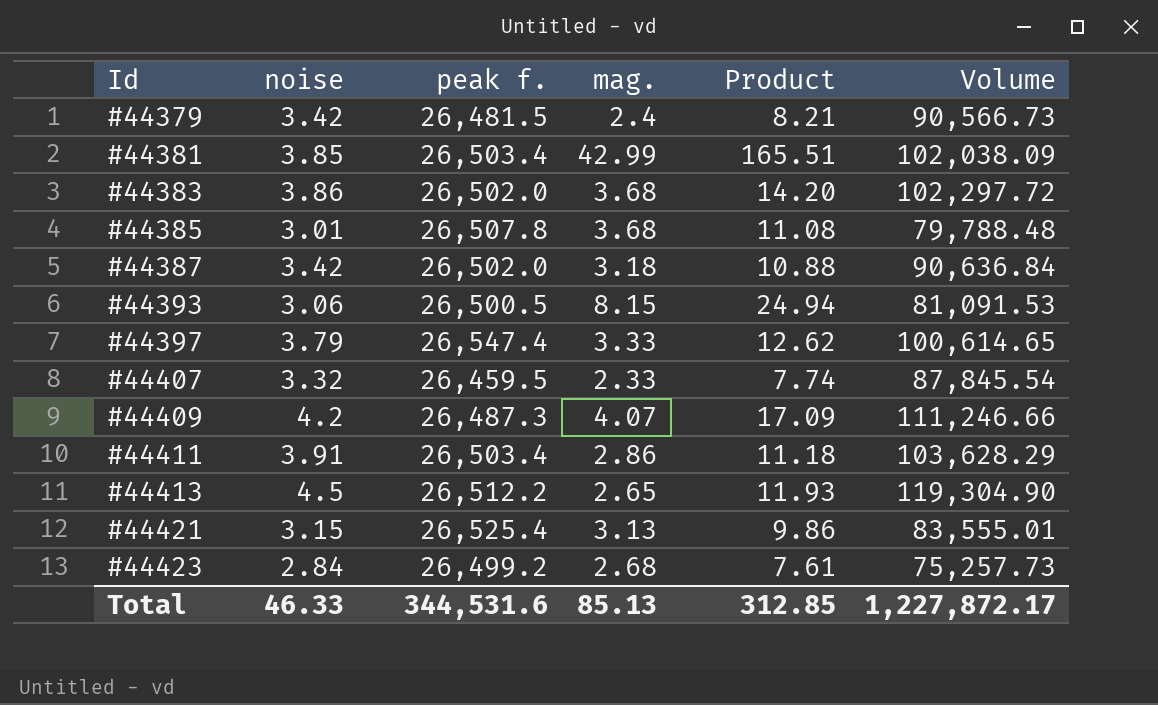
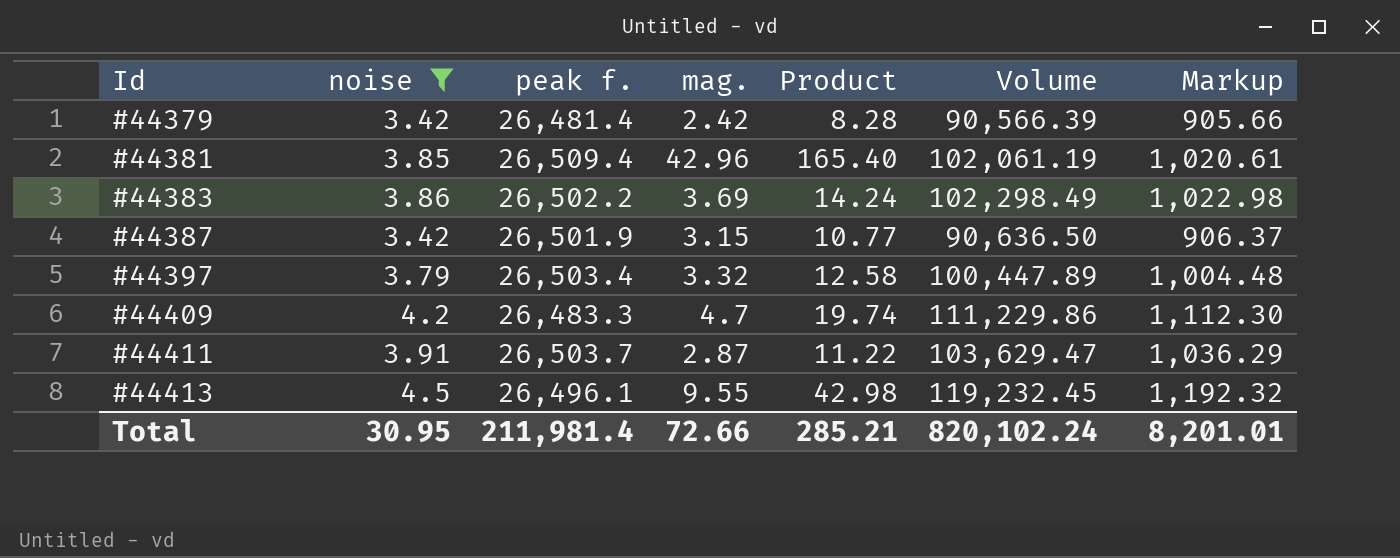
filter: none -> noise >= 3.42
column Markup | formula: none -> [Volume] * 0.01
#44379 | peak f.: 26,481.5 -> 26,481.4
#44379 | mag.: 2.4 -> 2.42
#44379 | Product: 8.21 -> 8.28
#44379 | Volume: 90,566.73 -> 90,566.39
#44381 | peak f.: 26,503.4 -> 26,509.4
#44381 | mag.: 42.99 -> 42.96
#44381 | Product: 165.51 -> 165.40
#44381 | Volume: 102,038.09 -> 102,061.19
#44383 | peak f.: 26,502.0 -> 26,502.2
#44383 | mag.: 3.68 -> 3.69
#44383 | Product: 14.20 -> 14.24
#44383 | Volume: 102,297.72 -> 102,298.49
#44387 | peak f.: 26,502.0 -> 26,501.9
#44387 | mag.: 3.18 -> 3.15
#44387 | Product: 10.88 -> 10.77
#44387 | Volume: 90,636.84 -> 90,636.50
#44397 | peak f.: 26,547.4 -> 26,503.4
#44397 | mag.: 3.33 -> 3.32
#44397 | Product: 12.62 -> 12.58
#44397 | Volume: 100,614.65 -> 100,447.89
#44409 | peak f.: 26,487.3 -> 26,483.3
#44409 | mag.: 4.07 -> 4.7
#44409 | Product: 17.09 -> 19.74
#44409 | Volume: 111,246.66 -> 111,229.86
#44411 | peak f.: 26,503.4 -> 26,503.7
#44411 | mag.: 2.86 -> 2.87
#44411 | Product: 11.18 -> 11.22
#44411 | Volume: 103,628.29 -> 103,629.47
#44413 | peak f.: 26,512.2 -> 26,496.1
#44413 | mag.: 2.65 -> 9.55
#44413 | Product: 11.93 -> 42.98
#44413 | Volume: 119,304.90 -> 119,232.45
Total | noise: 46.33 -> 30.95
Total | peak f.: 344,531.6 -> 211,981.4
Total | mag.: 85.13 -> 72.66
Total | Product: 312.85 -> 285.21
Total | Volume: 1,227,872.17 -> 820,102.24

